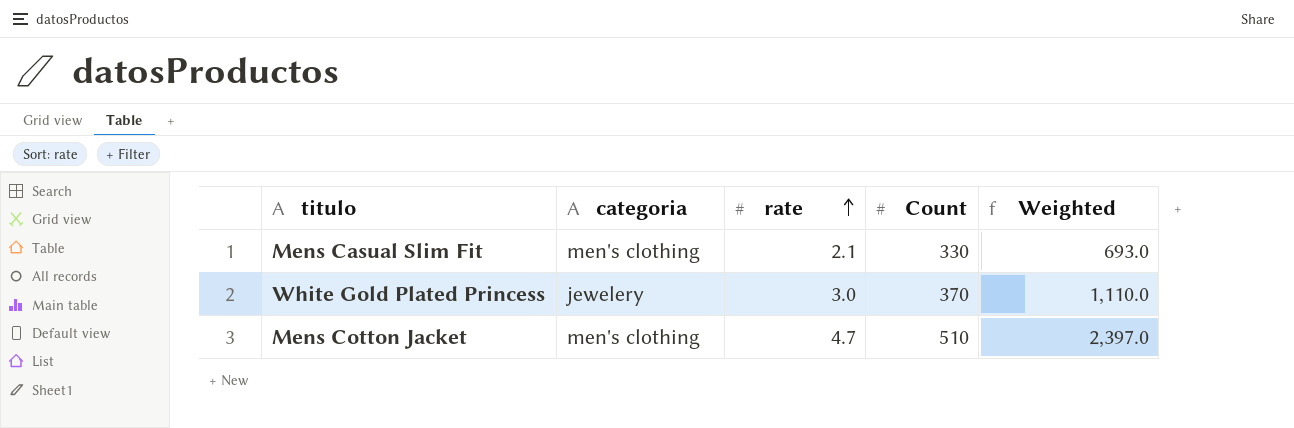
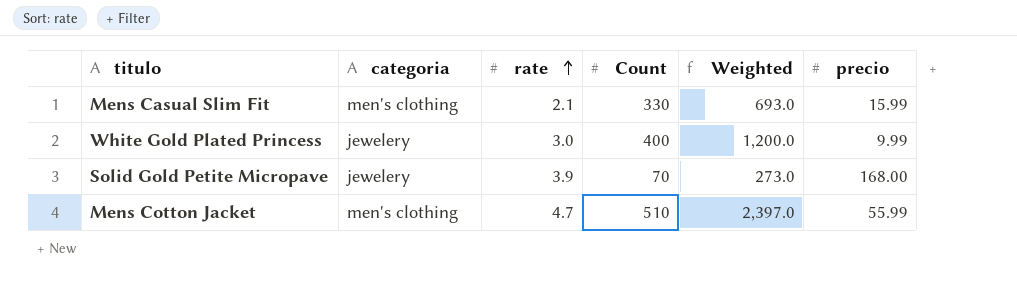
column precio | position: none -> 6
White Gold Plated Princess | Count: 370 -> 400
White Gold Plated Princess | Weighted: 1,110.0 -> 1,200.0
row Solid Gold Petite Micropave: none -> jewelery | 3.9 | 70 | 273.0 | 168.00

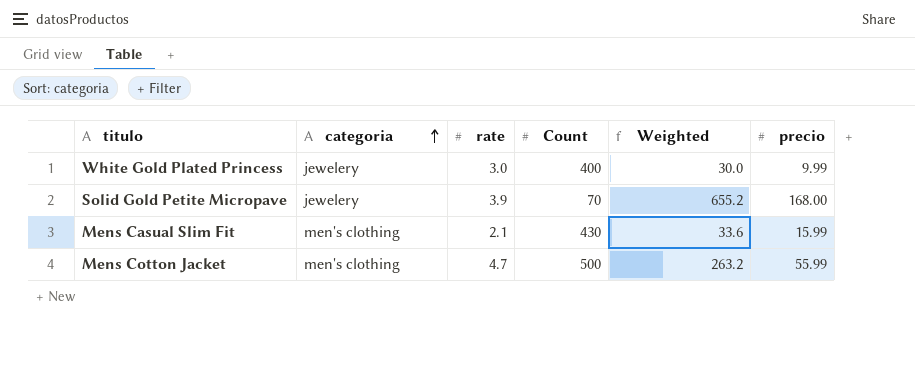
row order: rate ascending -> categoria ascending
column Weighted | formula: [rate] * [Count] -> [rate] * [precio]
Mens Casual Slim Fit | Count: 330 -> 430
Mens Cotton Jacket | Count: 510 -> 500

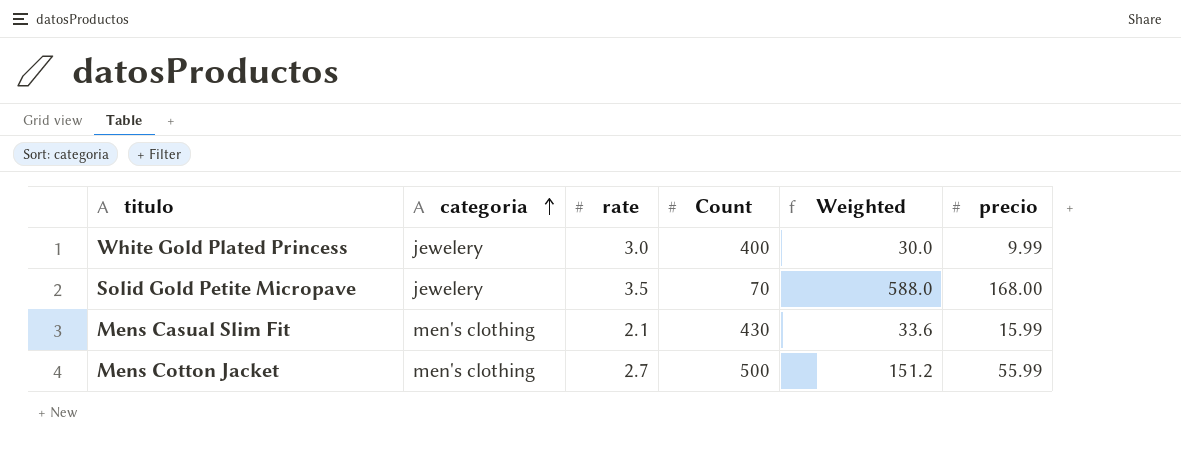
Solid Gold Petite Micropave | rate: 3.9 -> 3.5
Solid Gold Petite Micropave | Weighted: 655.2 -> 588.0
Mens Cotton Jacket | rate: 4.7 -> 2.7
Mens Cotton Jacket | Weighted: 263.2 -> 151.2

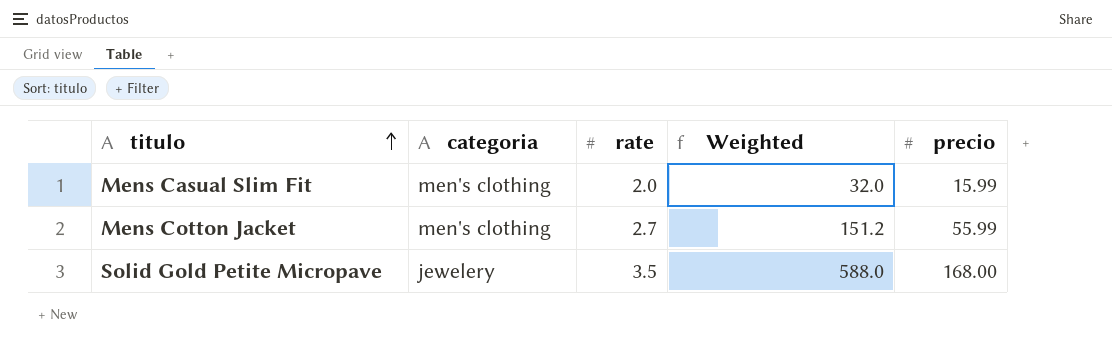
row order: categoria ascending -> titulo ascending
column Count | position: 4 -> none
row White Gold Plated Princess: jewelery | 3.0 | 400 | 30.0 | 9.99 -> none
Mens Casual Slim Fit | rate: 2.1 -> 2.0
Mens Casual Slim Fit | Weighted: 33.6 -> 32.0

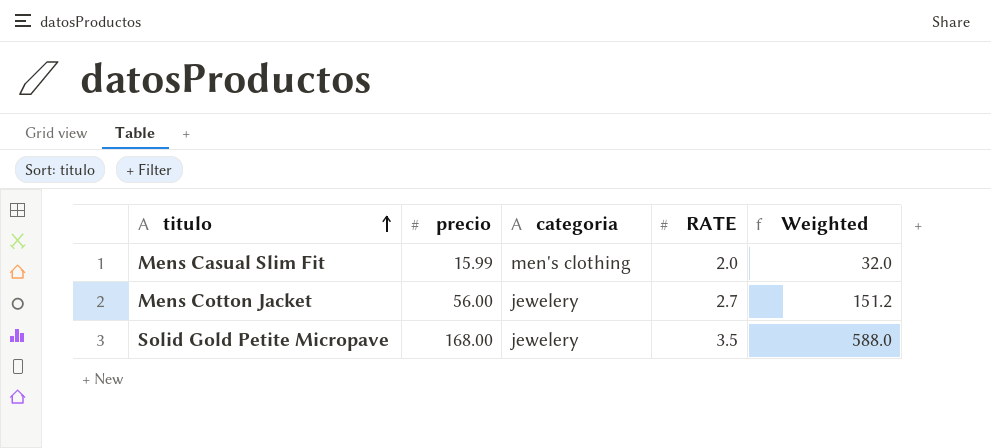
column precio | position: 5 -> 2
column name: rate -> RATE
Mens Cotton Jacket | precio: 55.99 -> 56.00
Mens Cotton Jacket | categoria: men's clothing -> jewelery

